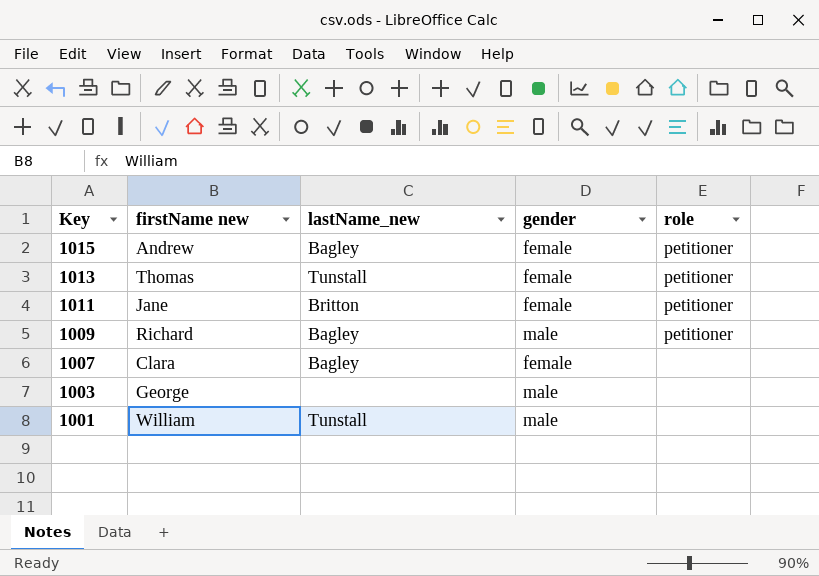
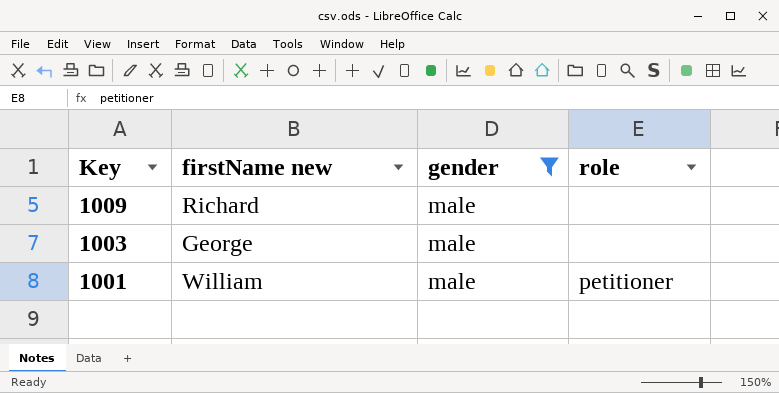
filter: none -> gender = male
column lastName_new | position: 3 -> none
1009 | role: petitioner -> none
1001 | role: none -> petitioner

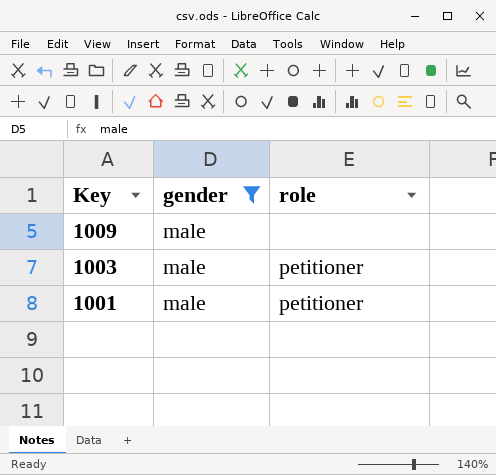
column firstName new | position: 2 -> none
1003 | role: none -> petitioner

